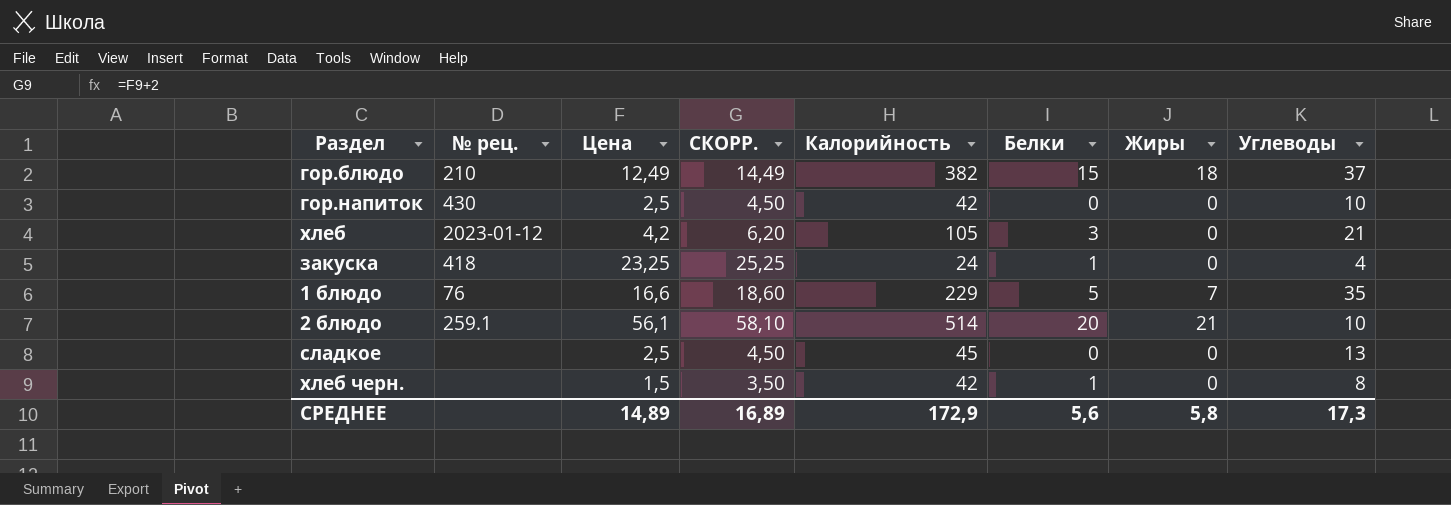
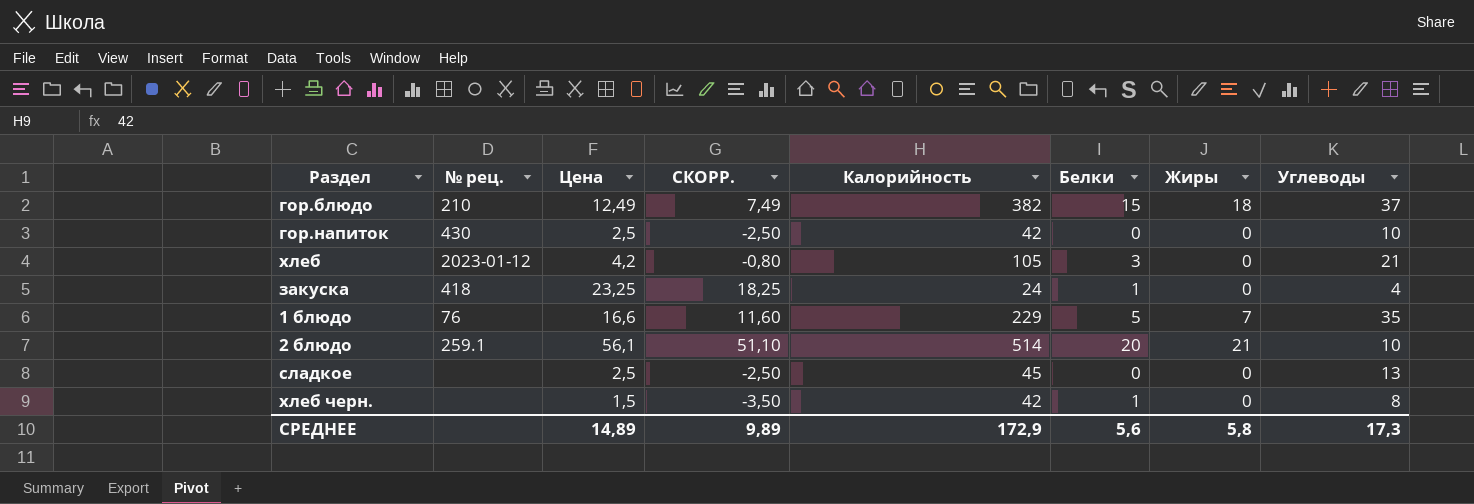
column СКОРР. | formula: [Цена] + 2 -> [Цена] - 5
СРЕДНЕЕ | СКОРР.: 16,89 -> 9,89

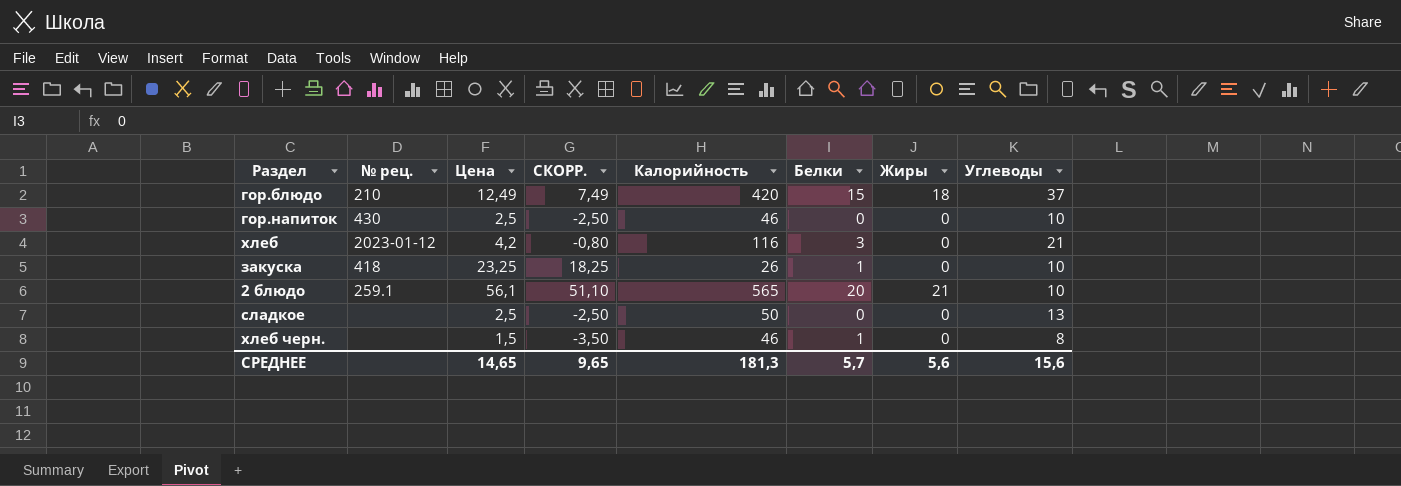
row 1 блюдо: 76 | 16,6 | 11,60 | 229 | 5 | 7 | 35 -> none
гор.блюдо | Калорийность: 382 -> 420
гор.напиток | Калорийность: 42 -> 46
хлеб | Калорийность: 105 -> 116
закуска | Калорийность: 24 -> 26
закуска | Углеводы: 4 -> 10
2 блюдо | Калорийность: 514 -> 565
сладкое | Калорийность: 45 -> 50
хлеб черн. | Калорийность: 42 -> 46
СРЕДНЕЕ | Цена: 14,89 -> 14,65
СРЕДНЕЕ | СКОРР.: 9,89 -> 9,65
СРЕДНЕЕ | Калорийность: 172,9 -> 181,3
СРЕДНЕЕ | Белки: 5,6 -> 5,7
СРЕДНЕЕ | Жиры: 5,8 -> 5,6
СРЕДНЕЕ | Углеводы: 17,3 -> 15,6

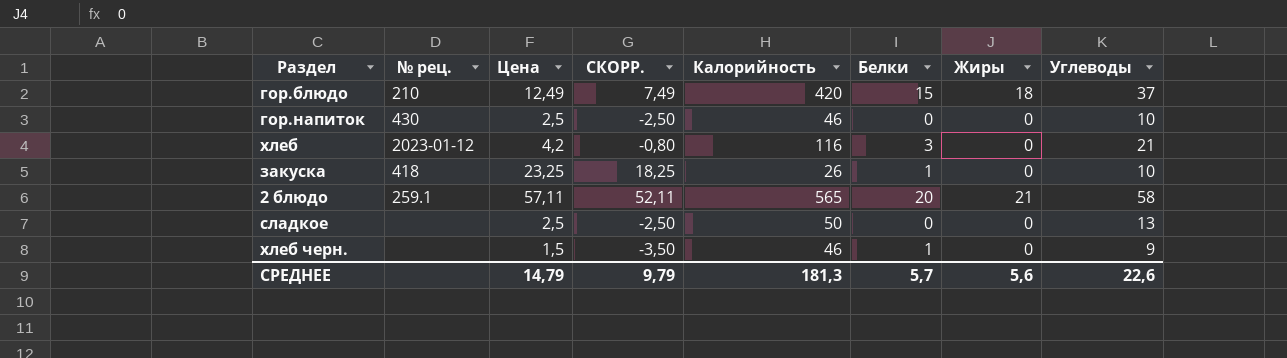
2 блюдо | Цена: 56,1 -> 57,11
2 блюдо | СКОРР.: 51,10 -> 52,11
2 блюдо | Углеводы: 10 -> 58
хлеб черн. | Углеводы: 8 -> 9
СРЕДНЕЕ | Цена: 14,65 -> 14,79
СРЕДНЕЕ | СКОРР.: 9,65 -> 9,79
СРЕДНЕЕ | Углеводы: 15,6 -> 22,6

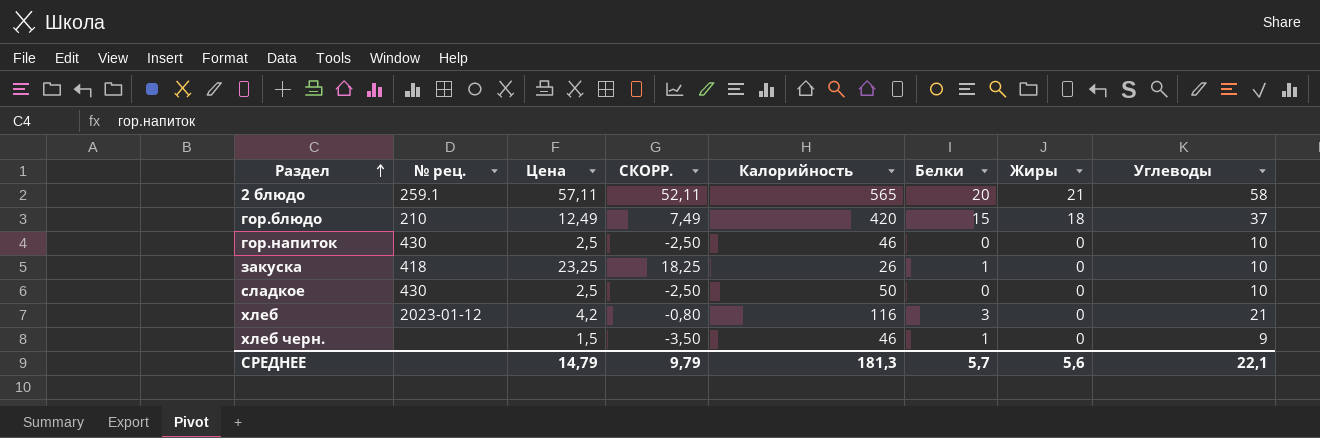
row order: none -> Раздел ascending
сладкое | № рец.: none -> 430
сладкое | Углеводы: 13 -> 10
СРЕДНЕЕ | Углеводы: 22,6 -> 22,1

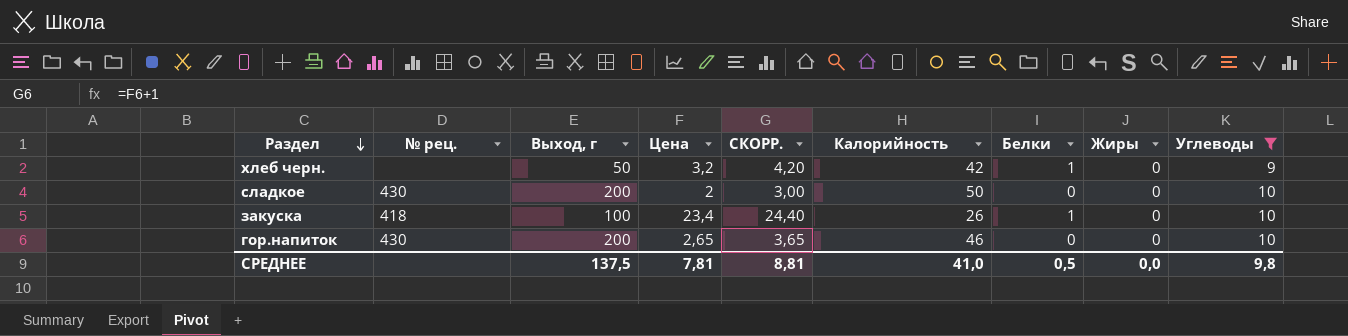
filter: none -> Углеводы <= 10
row order: Раздел ascending -> Раздел descending
column Выход, г | position: none -> 3
column СКОРР. | formula: [Цена] - 5 -> [Цена] + 1
хлеб черн. | Цена: 1,5 -> 3,2
хлеб черн. | Калорийность: 46 -> 42
сладкое | Цена: 2,5 -> 2
закуска | Цена: 23,25 -> 23,4
гор.напиток | Цена: 2,5 -> 2,65
СРЕДНЕЕ | Цена: 14,79 -> 7,81
СРЕДНЕЕ | СКОРР.: 9,79 -> 8,81
СРЕДНЕЕ | Калорийность: 181,3 -> 41,0
СРЕДНЕЕ | Белки: 5,7 -> 0,5
СРЕДНЕЕ | Жиры: 5,6 -> 0,0
СРЕДНЕЕ | Углеводы: 22,1 -> 9,8

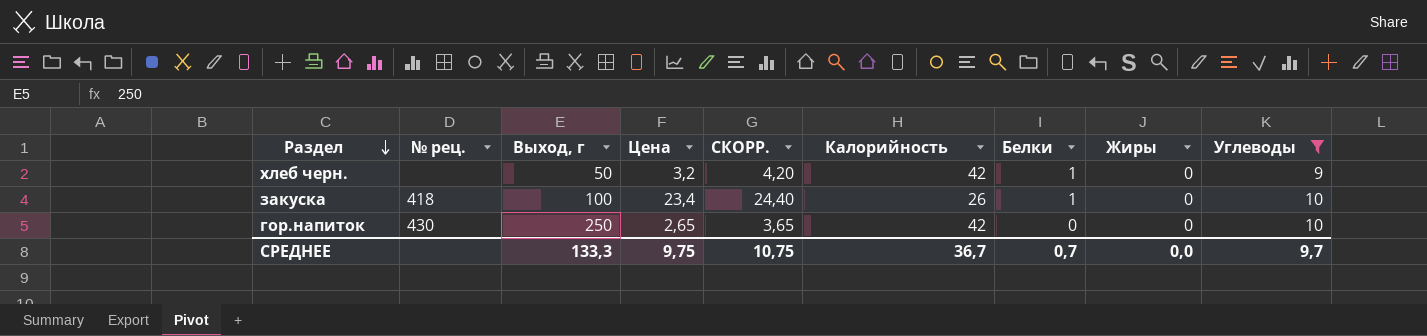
row сладкое: 430 | 200 | 2 | 3,00 | 50 | 0 | 0 | 10 -> none
гор.напиток | Выход, г: 200 -> 250
гор.напиток | Калорийность: 46 -> 42
СРЕДНЕЕ | Выход, г: 137,5 -> 133,3
СРЕДНЕЕ | Цена: 7,81 -> 9,75
СРЕДНЕЕ | СКОРР.: 8,81 -> 10,75
СРЕДНЕЕ | Калорийность: 41,0 -> 36,7
СРЕДНЕЕ | Белки: 0,5 -> 0,7
СРЕДНЕЕ | Углеводы: 9,8 -> 9,7

